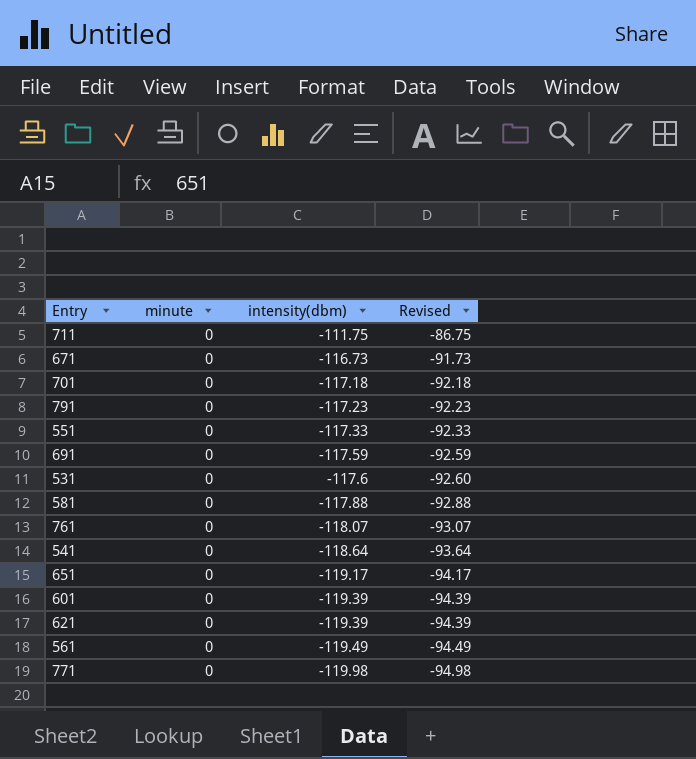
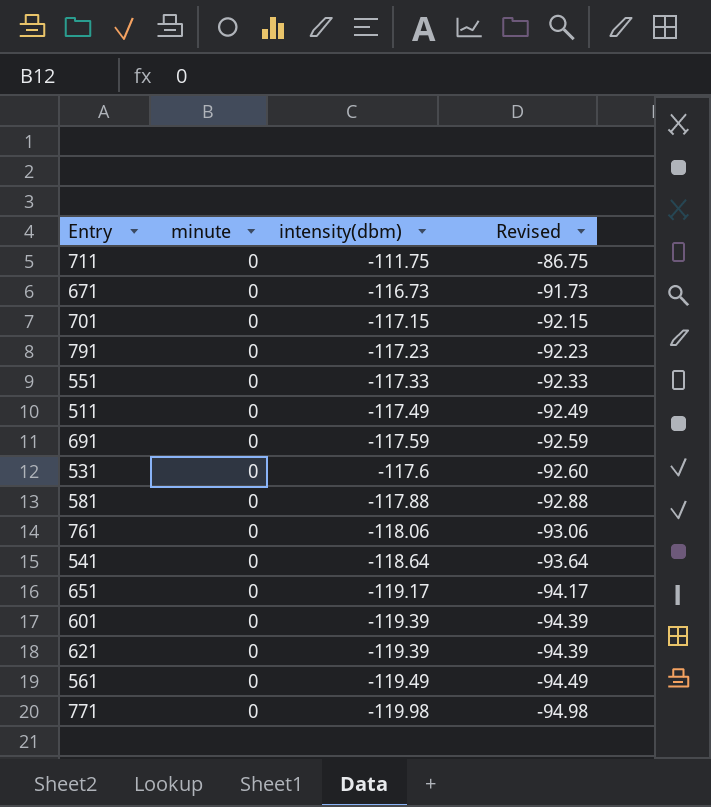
701 | intensity(dbm): -117.18 -> -117.15
701 | Revised: -92.18 -> -92.15
row 511: none -> 0 | -117.49 | -92.49
761 | intensity(dbm): -118.07 -> -118.06
761 | Revised: -93.07 -> -93.06

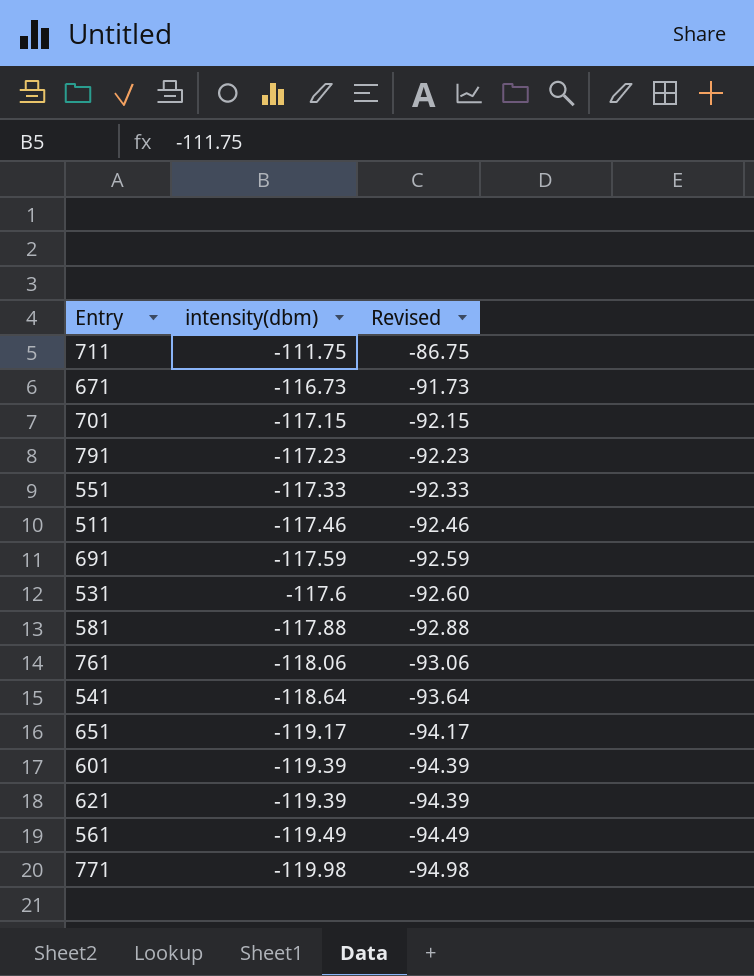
column minute | position: 2 -> none
511 | intensity(dbm): -117.49 -> -117.46
511 | Revised: -92.49 -> -92.46

